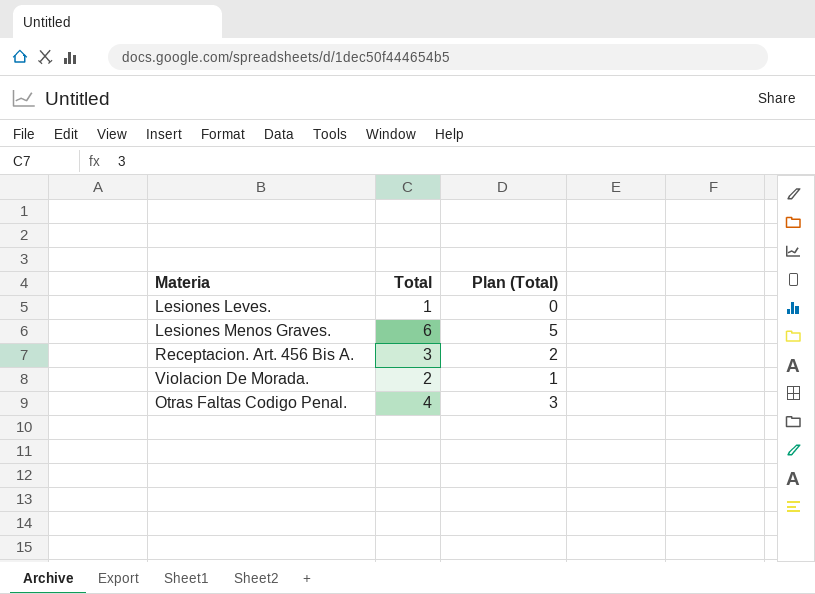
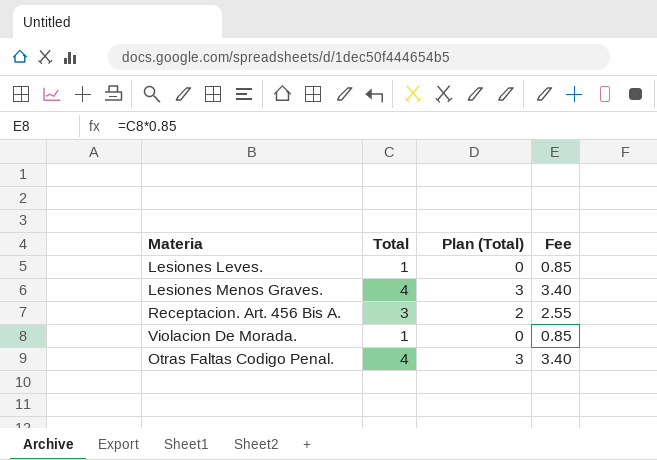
column Fee | formula: none -> [Total] * 0.85
Lesiones Menos Graves. | Total: 6 -> 4
Lesiones Menos Graves. | Plan (Total): 5 -> 3
Violacion De Morada. | Total: 2 -> 1
Violacion De Morada. | Plan (Total): 1 -> 0

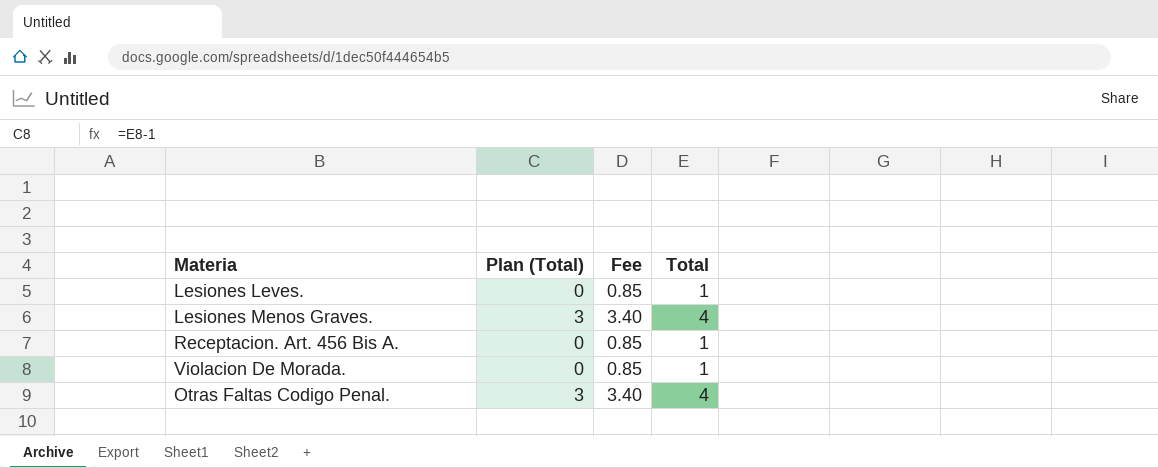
column Total | position: 2 -> 4
Receptacion. Art. 456 Bis A. | Plan (Total): 2 -> 0
Receptacion. Art. 456 Bis A. | Fee: 2.55 -> 0.85
Receptacion. Art. 456 Bis A. | Total: 3 -> 1

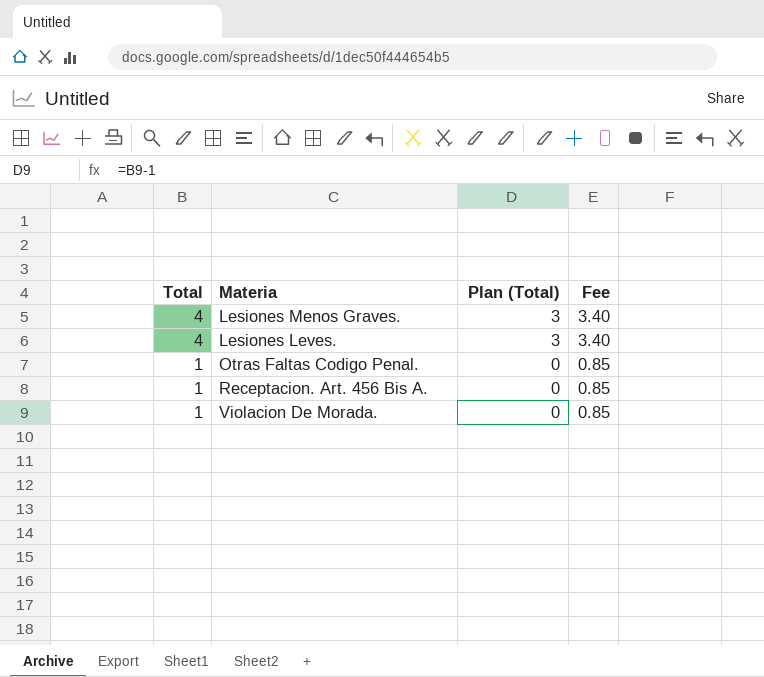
row order: none -> Total descending
column Total | position: 4 -> 1
Lesiones Leves. | Total: 1 -> 4
Lesiones Leves. | Plan (Total): 0 -> 3
Lesiones Leves. | Fee: 0.85 -> 3.40
Otras Faltas Codigo Penal. | Total: 4 -> 1
Otras Faltas Codigo Penal. | Plan (Total): 3 -> 0
Otras Faltas Codigo Penal. | Fee: 3.40 -> 0.85

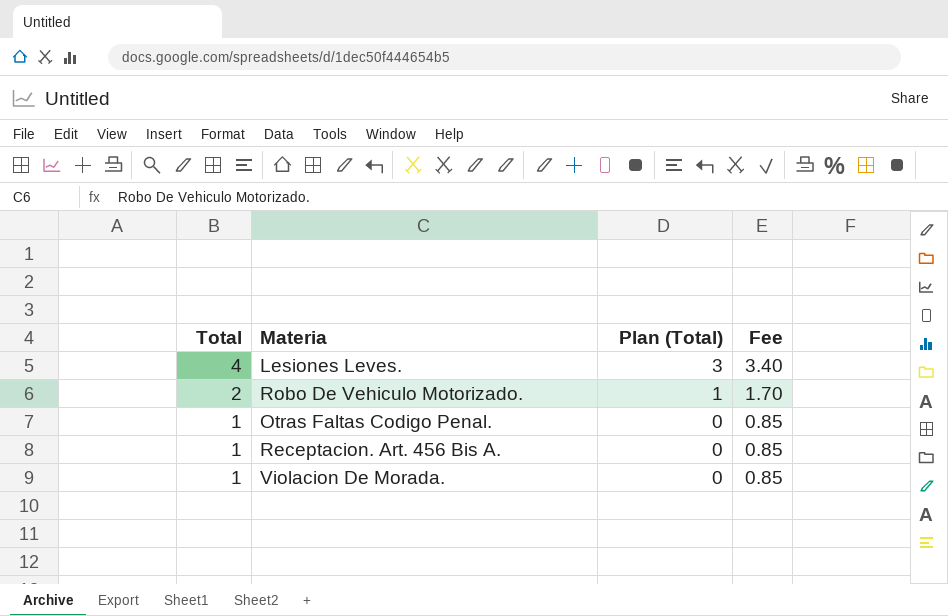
row Lesiones Menos Graves.: 4 | 3 | 3.40 -> none
row Robo De Vehiculo Motorizado.: none -> 2 | 1 | 1.70

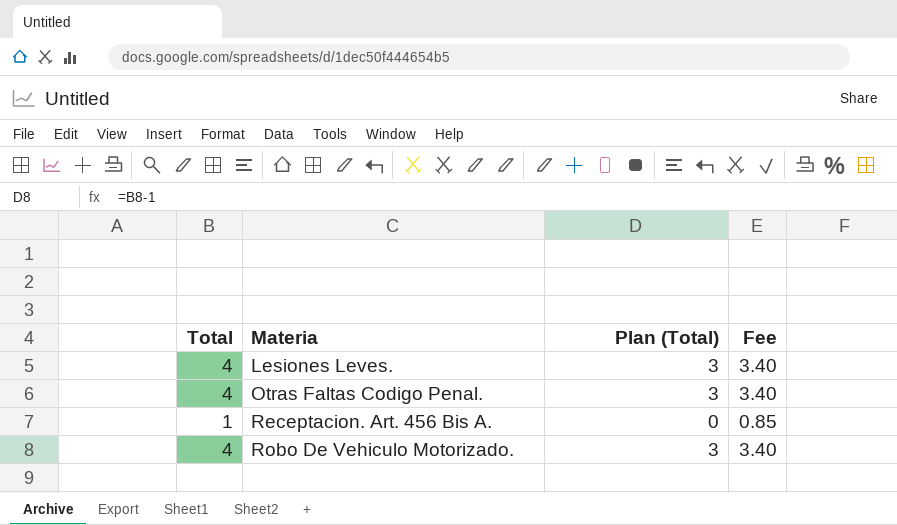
row order: Total descending -> Materia ascending
row Violacion De Morada.: 1 | 0 | 0.85 -> none
Otras Faltas Codigo Penal. | Total: 1 -> 4
Otras Faltas Codigo Penal. | Plan (Total): 0 -> 3
Otras Faltas Codigo Penal. | Fee: 0.85 -> 3.40
Robo De Vehiculo Motorizado. | Total: 2 -> 4
Robo De Vehiculo Motorizado. | Plan (Total): 1 -> 3
Robo De Vehiculo Motorizado. | Fee: 1.70 -> 3.40

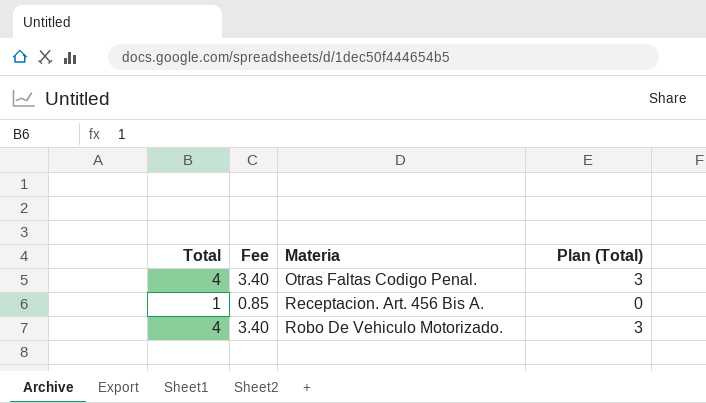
column Fee | position: 4 -> 2
row Lesiones Leves.: 4 | 3 | 3.40 -> none

